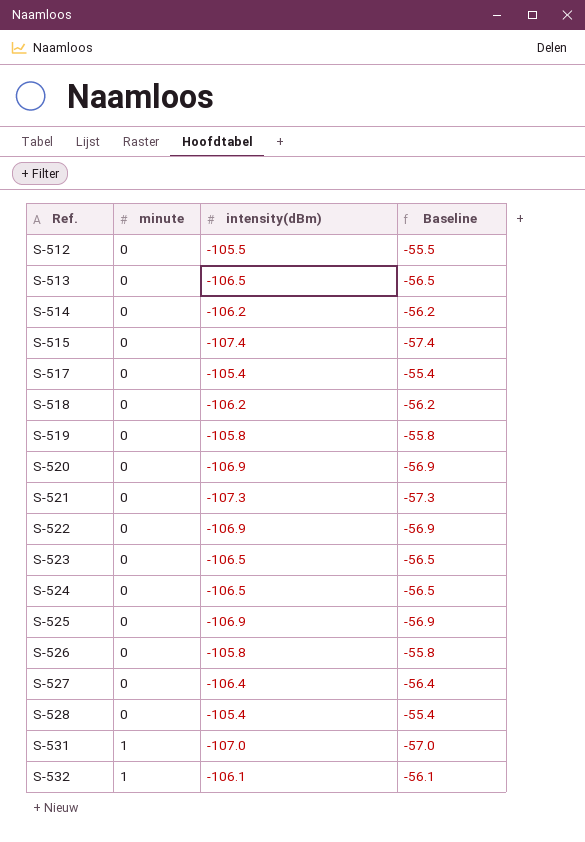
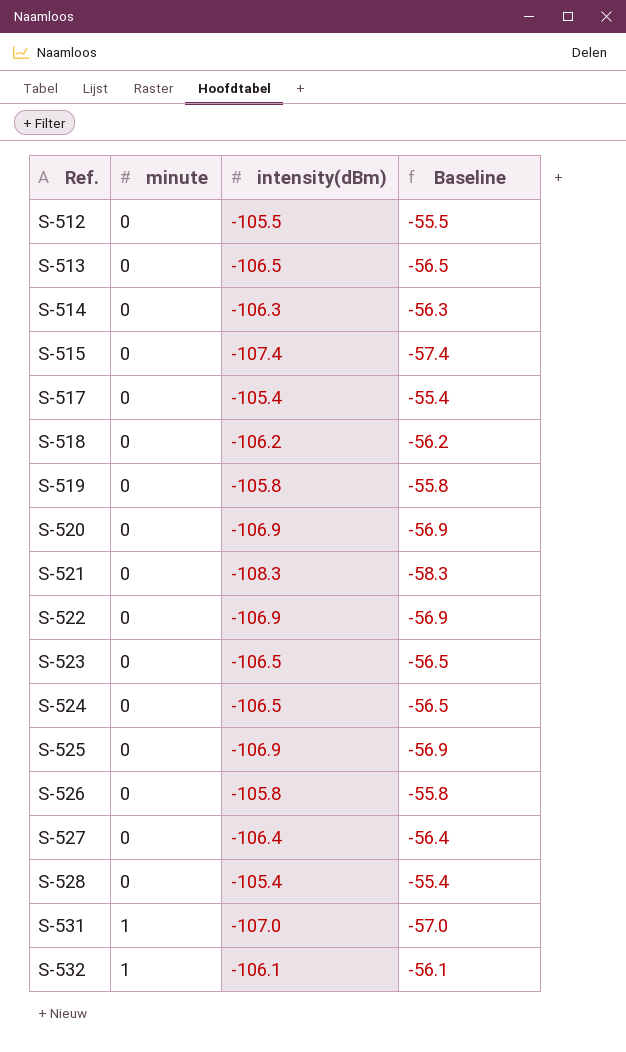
S-514 | intensity(dBm): -106.2 -> -106.3
S-514 | Baseline: -56.2 -> -56.3
S-521 | intensity(dBm): -107.3 -> -108.3
S-521 | Baseline: -57.3 -> -58.3

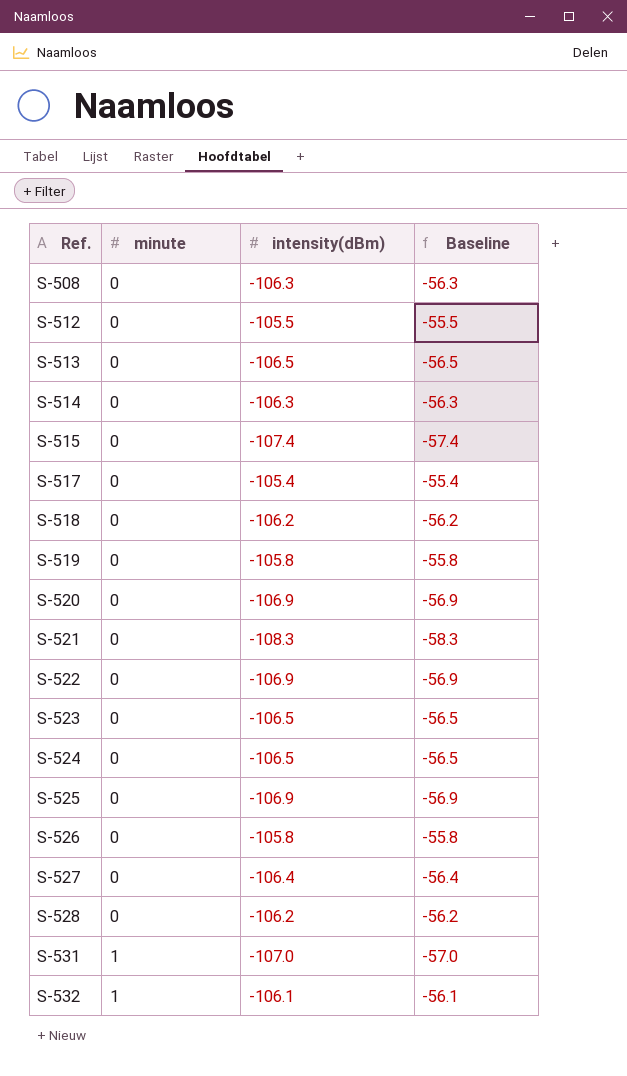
row S-508: none -> 0 | -106.3 | -56.3
S-528 | intensity(dBm): -105.4 -> -106.2
S-528 | Baseline: -55.4 -> -56.2

